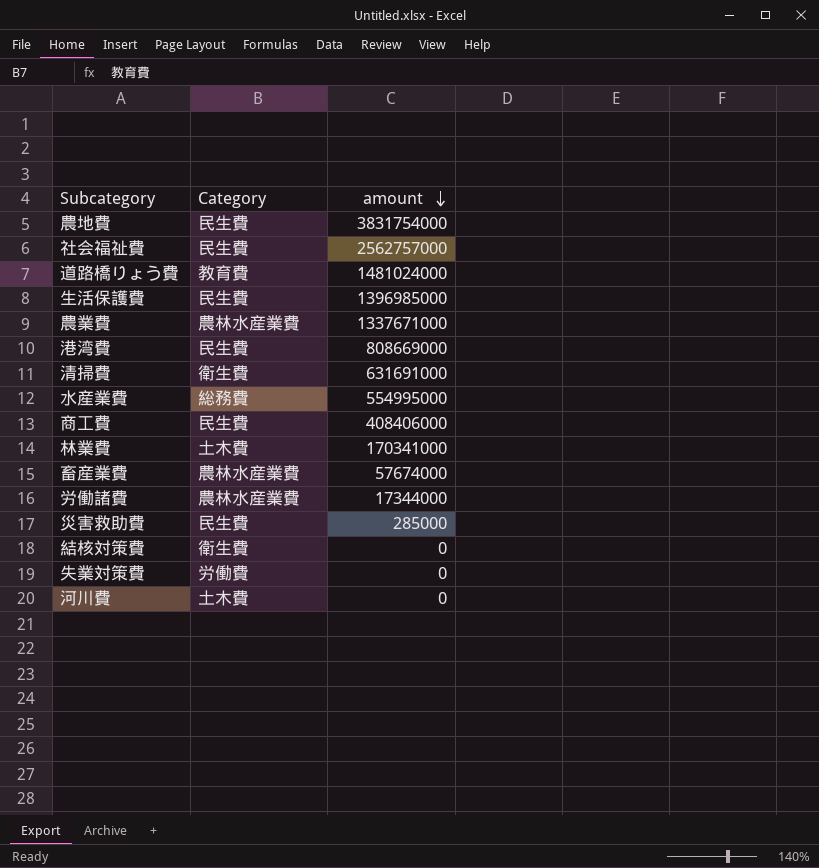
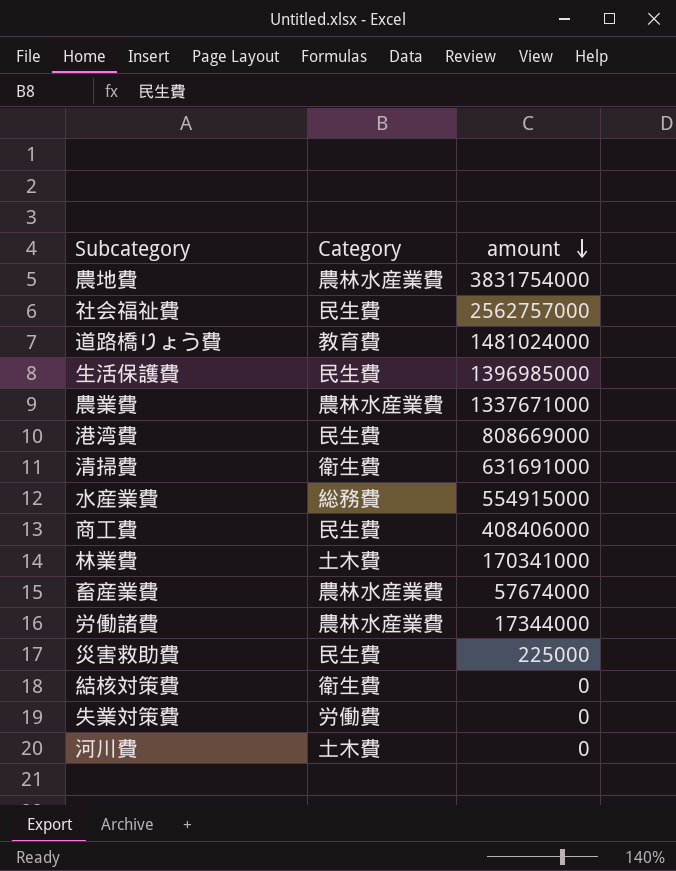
農地費 | Category: 民生費 -> 農林水産業費
水産業費 | amount: 554995000 -> 554915000
災害救助費 | amount: 285000 -> 225000

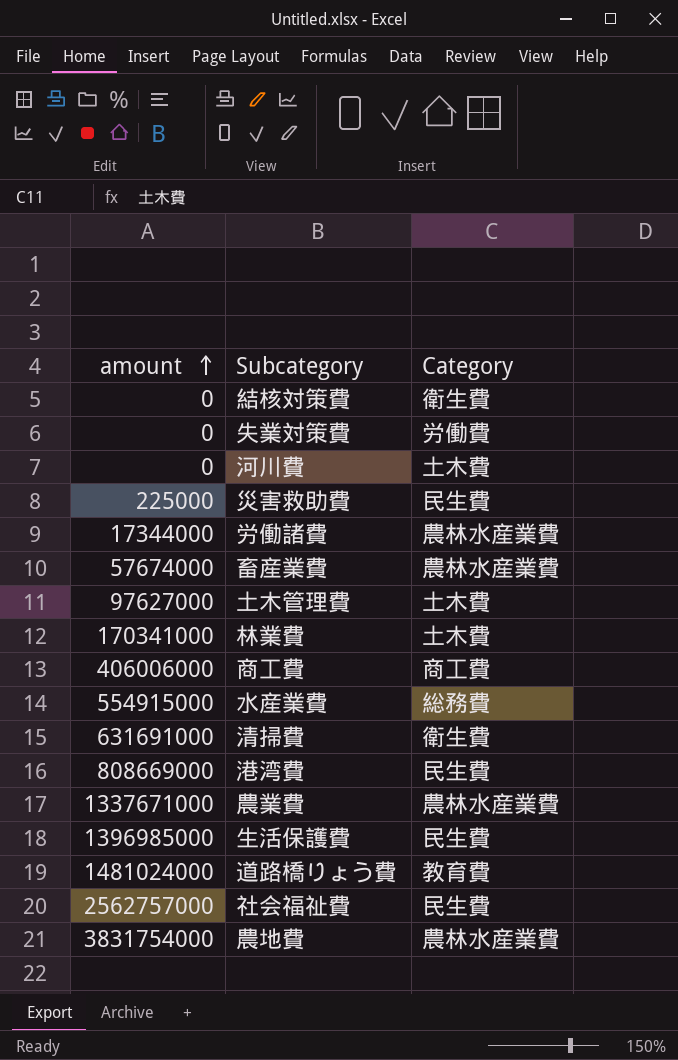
row order: amount descending -> amount ascending
column amount | position: 3 -> 1
row 土木管理費: none -> 97627000 | 土木費
商工費 | amount: 408406000 -> 406006000
商工費 | Category: 民生費 -> 商工費

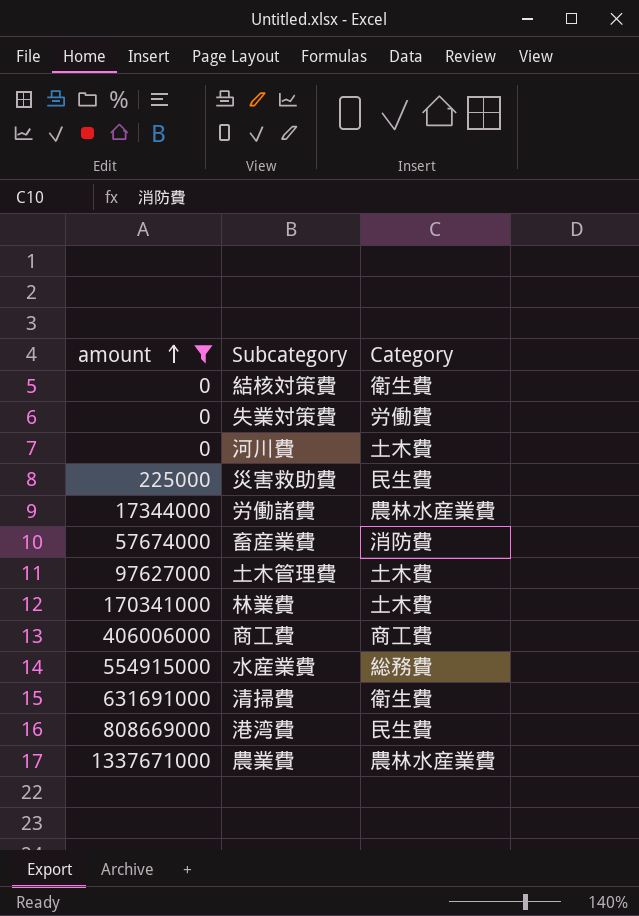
filter: none -> amount <= 1337671000
畜産業費 | Category: 農林水産業費 -> 消防費

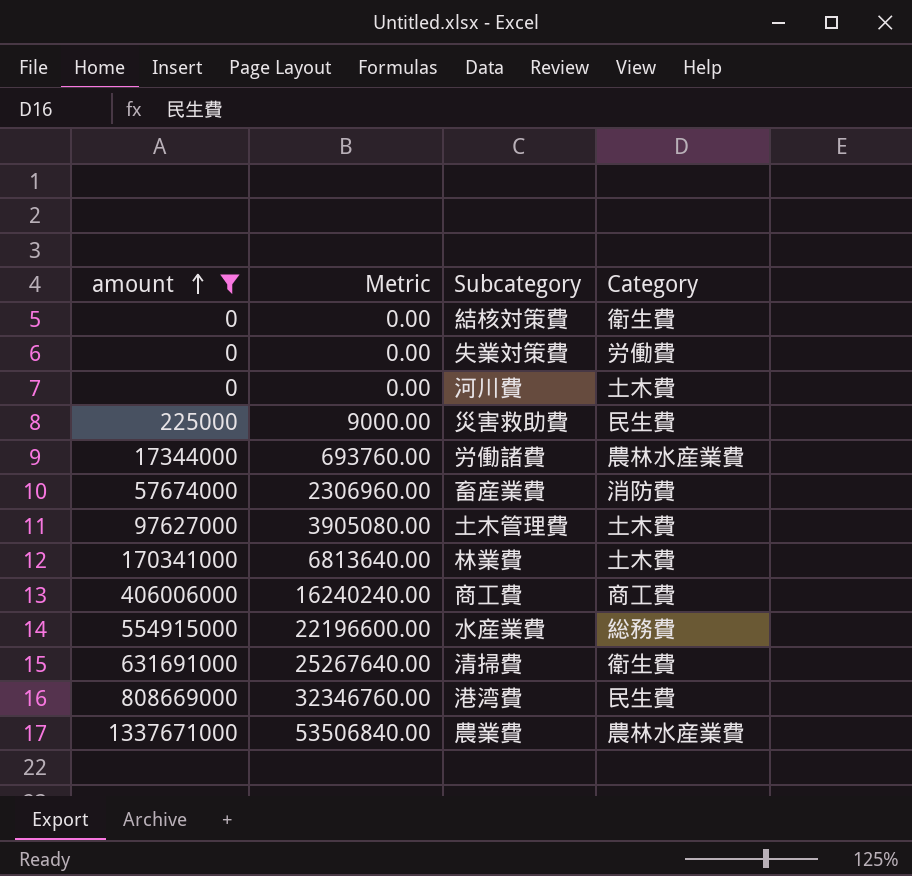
column Metric | formula: none -> [amount] * 0.04

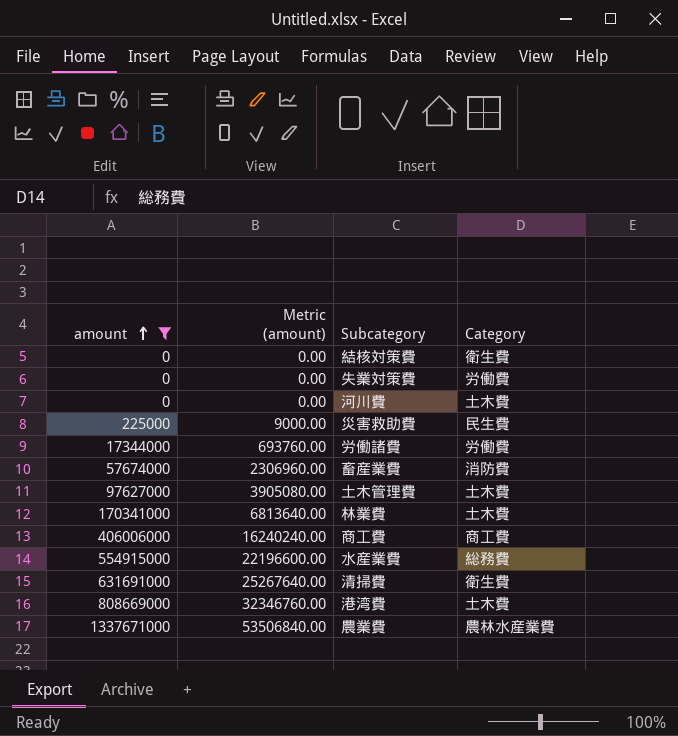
column name: Metric -> Metric (amount)
労働諸費 | Category: 農林水産業費 -> 労働費
港湾費 | Category: 民生費 -> 土木費

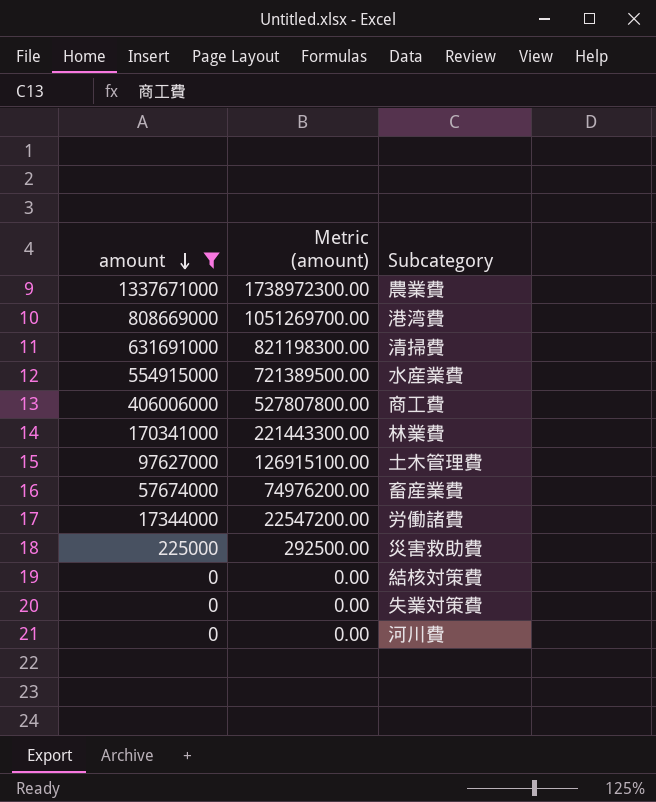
row order: amount ascending -> amount descending
column Category | position: 4 -> none
column Metric (amount) | formula: [amount] * 0.04 -> [amount] * 1.3

